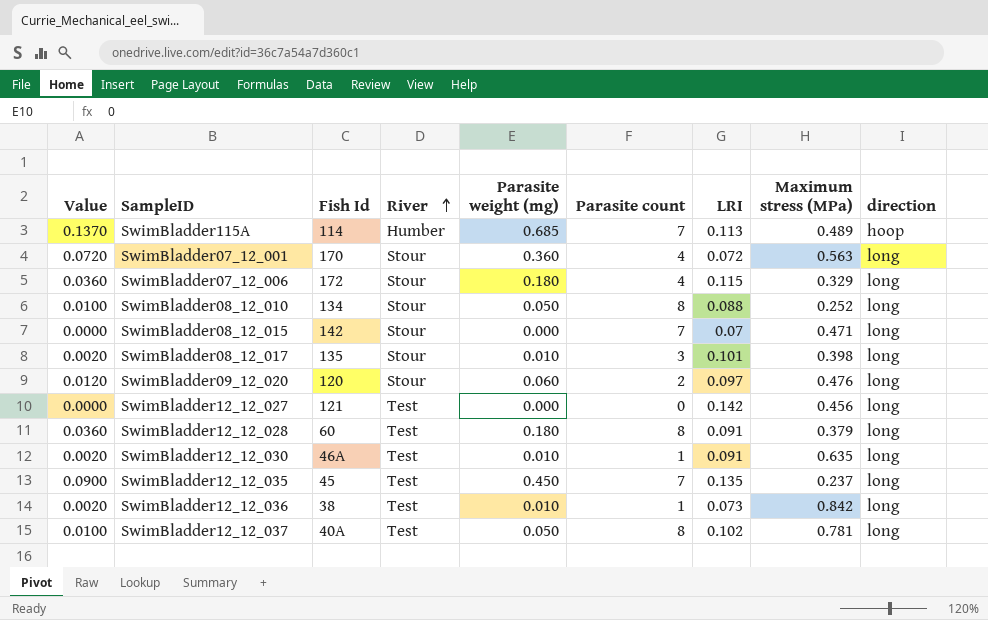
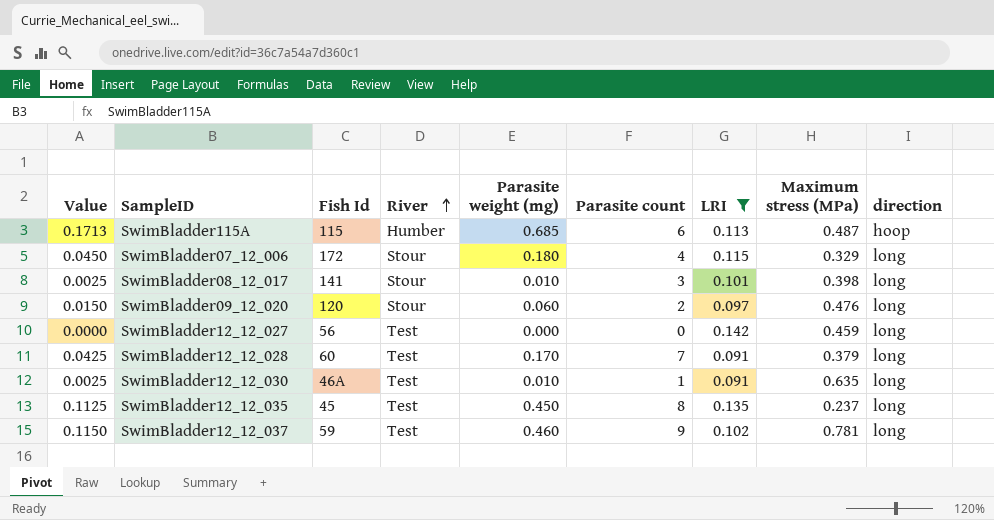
filter: none -> LRI >= 0.091
column Value | formula: [Parasite weight (mg)] * 0.2 -> [Parasite weight (mg)] * 0.25
SwimBladder115A | Fish Id: 114 -> 115
SwimBladder115A | Parasite count: 7 -> 6
SwimBladder115A | Maximum stress (MPa): 0.489 -> 0.487
SwimBladder08_12_017 | Fish Id: 135 -> 141
SwimBladder12_12_027 | Fish Id: 121 -> 56
SwimBladder12_12_027 | Maximum stress (MPa): 0.456 -> 0.459
SwimBladder12_12_028 | Parasite weight (mg): 0.180 -> 0.170
SwimBladder12_12_028 | Parasite count: 8 -> 7
SwimBladder12_12_035 | Parasite count: 7 -> 8
SwimBladder12_12_037 | Fish Id: 40A -> 59
SwimBladder12_12_037 | Parasite weight (mg): 0.050 -> 0.460
SwimBladder12_12_037 | Parasite count: 8 -> 9

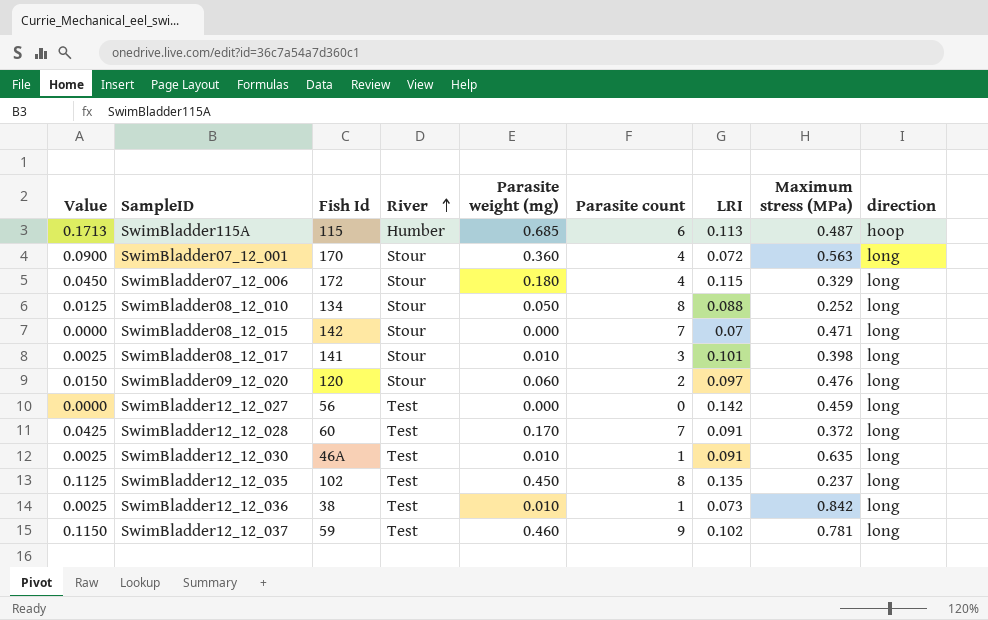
filter: LRI >= 0.091 -> none
SwimBladder12_12_028 | Maximum stress (MPa): 0.379 -> 0.372
SwimBladder12_12_035 | Fish Id: 45 -> 102

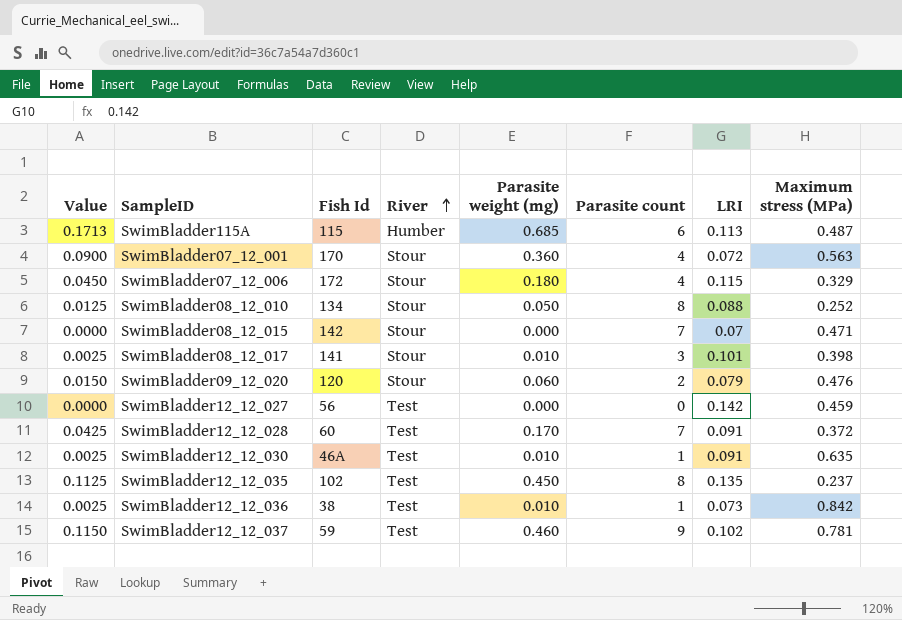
column direction | position: 9 -> none
SwimBladder09_12_020 | LRI: 0.097 -> 0.079

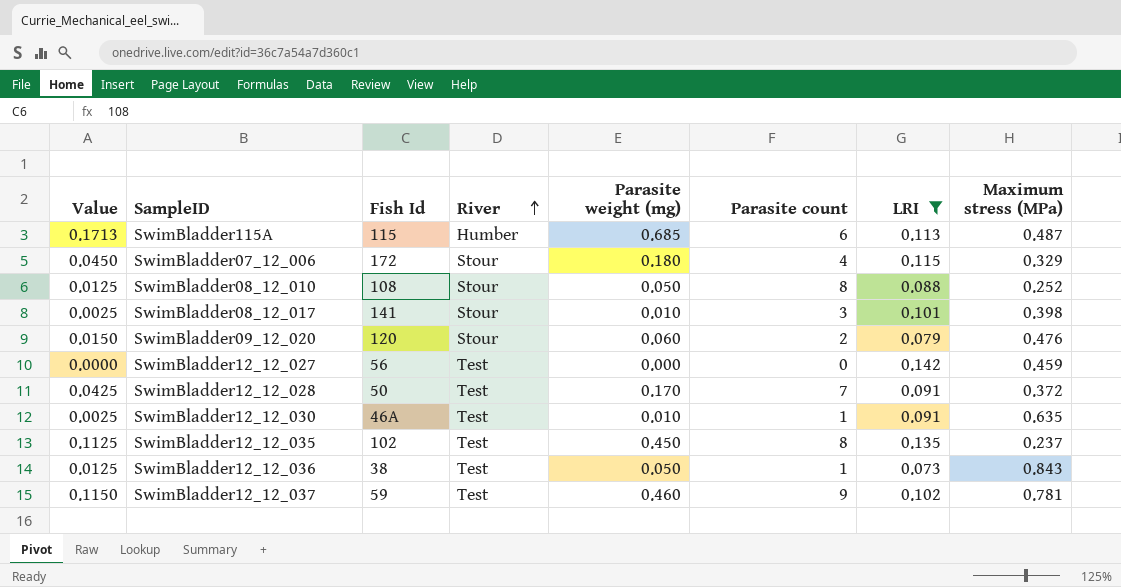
filter: none -> LRI >= 0.073
SwimBladder08_12_010 | Fish Id: 134 -> 108
SwimBladder12_12_028 | Fish Id: 60 -> 50
SwimBladder12_12_036 | Value: 0.0025 -> 0.0125
SwimBladder12_12_036 | Parasite weight (mg): 0.010 -> 0.050
SwimBladder12_12_036 | Maximum stress (MPa): 0.842 -> 0.843

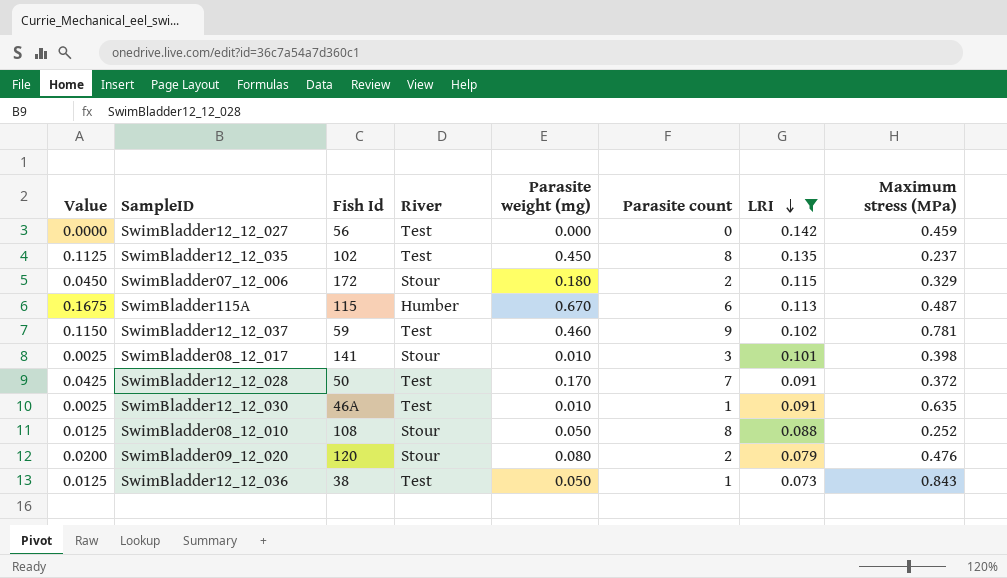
row order: River ascending -> LRI descending
SwimBladder07_12_006 | Parasite count: 4 -> 2
SwimBladder115A | Value: 0.1713 -> 0.1675
SwimBladder115A | Parasite weight (mg): 0.685 -> 0.670
SwimBladder09_12_020 | Value: 0.0150 -> 0.0200
SwimBladder09_12_020 | Parasite weight (mg): 0.060 -> 0.080

